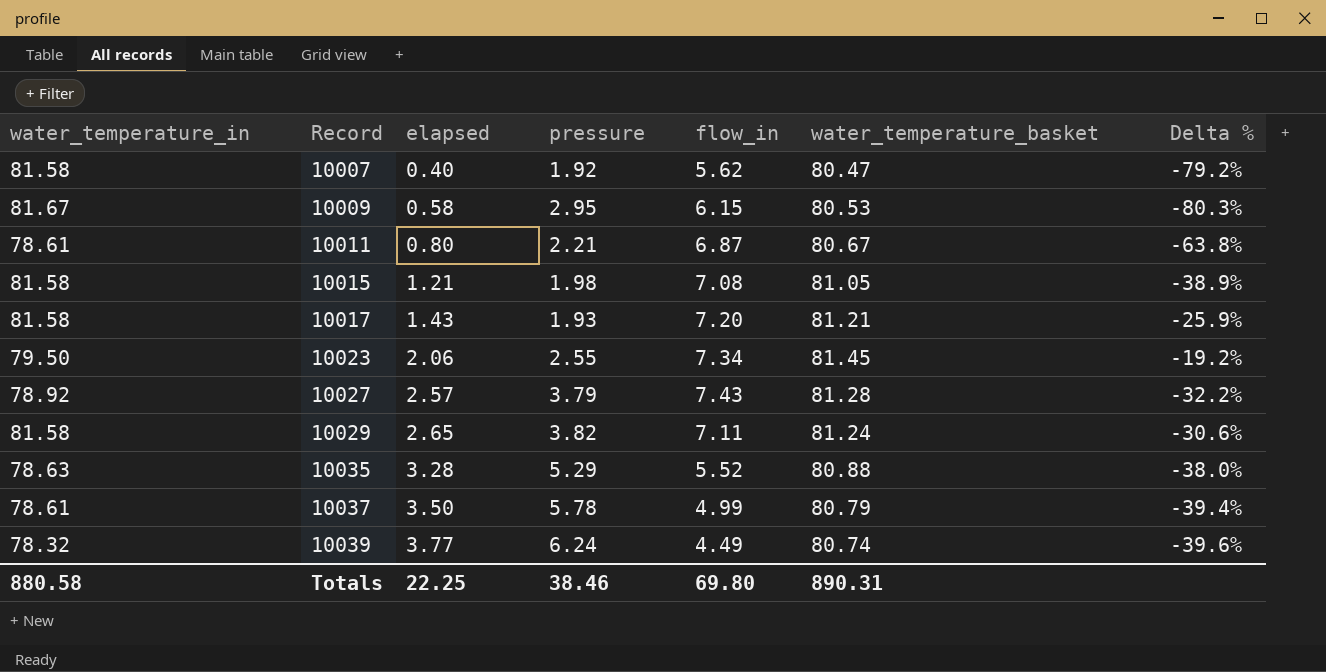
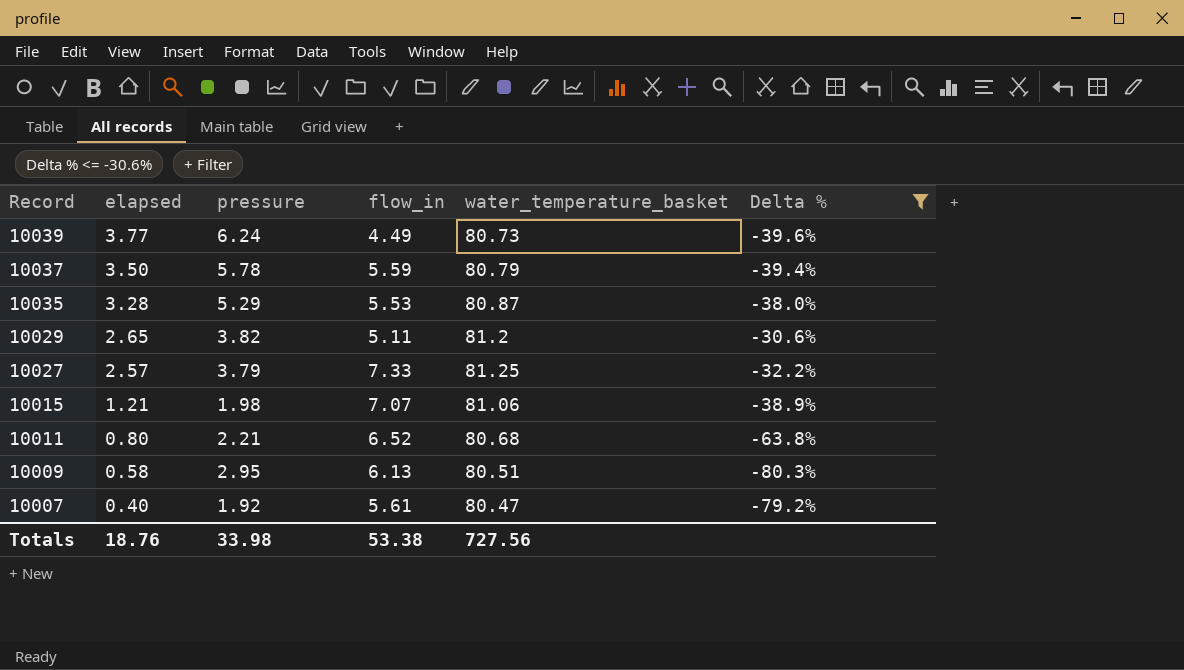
filter: none -> Delta % <= -30.6%
row order: Record ascending -> Record descending
column water_temperature_in | position: 1 -> none
10039 | water_temperature_basket: 80.74 -> 80.73
10037 | flow_in: 4.99 -> 5.59
10035 | flow_in: 5.52 -> 5.53
10035 | water_temperature_basket: 80.88 -> 80.87
10029 | flow_in: 7.11 -> 5.11
10029 | water_temperature_basket: 81.24 -> 81.2
10027 | flow_in: 7.43 -> 7.33
10027 | water_temperature_basket: 81.28 -> 81.25
10015 | flow_in: 7.08 -> 7.07
10015 | water_temperature_basket: 81.05 -> 81.06
10011 | flow_in: 6.87 -> 6.52
10011 | water_temperature_basket: 80.67 -> 80.68
10009 | flow_in: 6.15 -> 6.13
10009 | water_temperature_basket: 80.53 -> 80.51
10007 | flow_in: 5.62 -> 5.61
Totals | elapsed: 22.25 -> 18.76
Totals | pressure: 38.46 -> 33.98
Totals | flow_in: 69.80 -> 53.38
Totals | water_temperature_basket: 890.31 -> 727.56

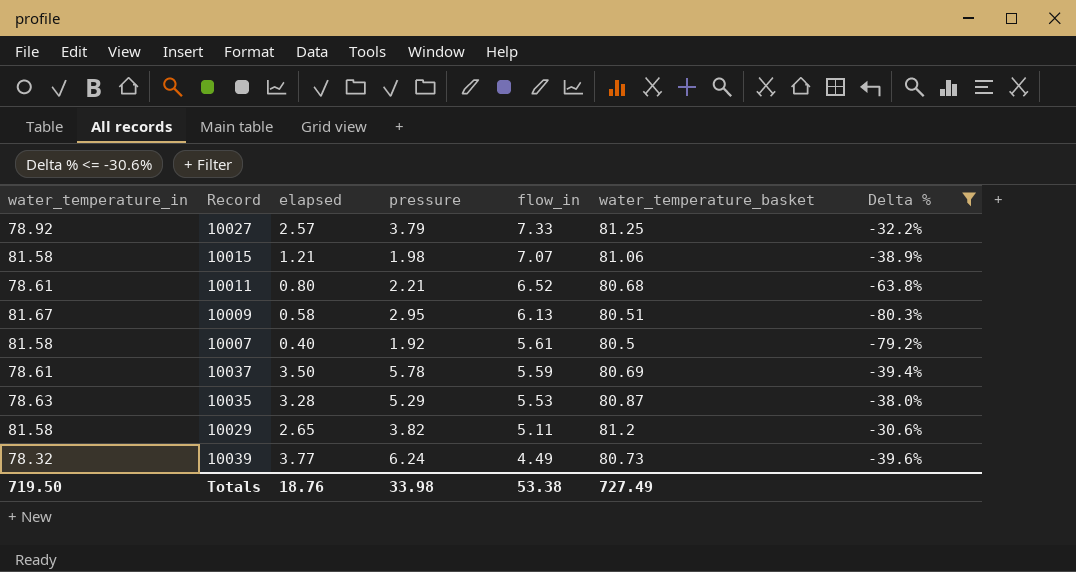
row order: Record descending -> flow_in descending
column water_temperature_in | position: none -> 1
10007 | water_temperature_basket: 80.47 -> 80.5
10037 | water_temperature_basket: 80.79 -> 80.69
Totals | water_temperature_basket: 727.56 -> 727.49

